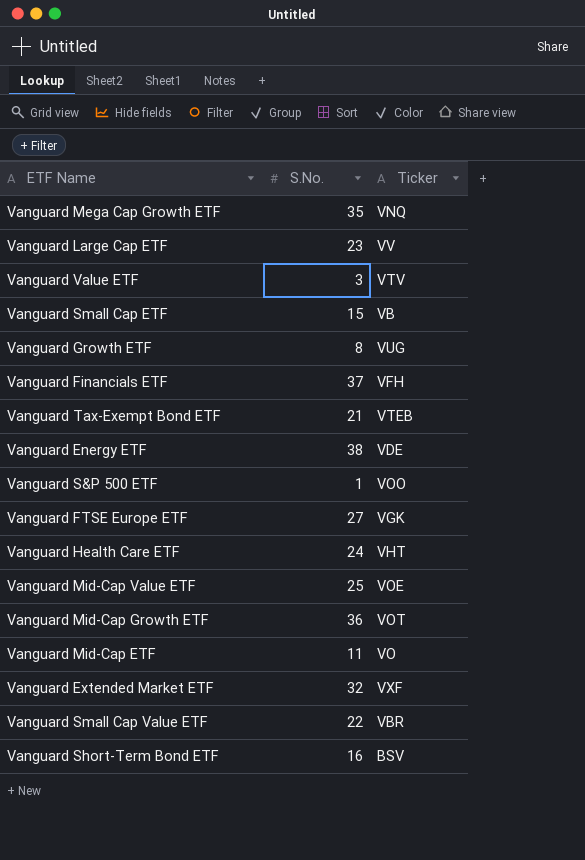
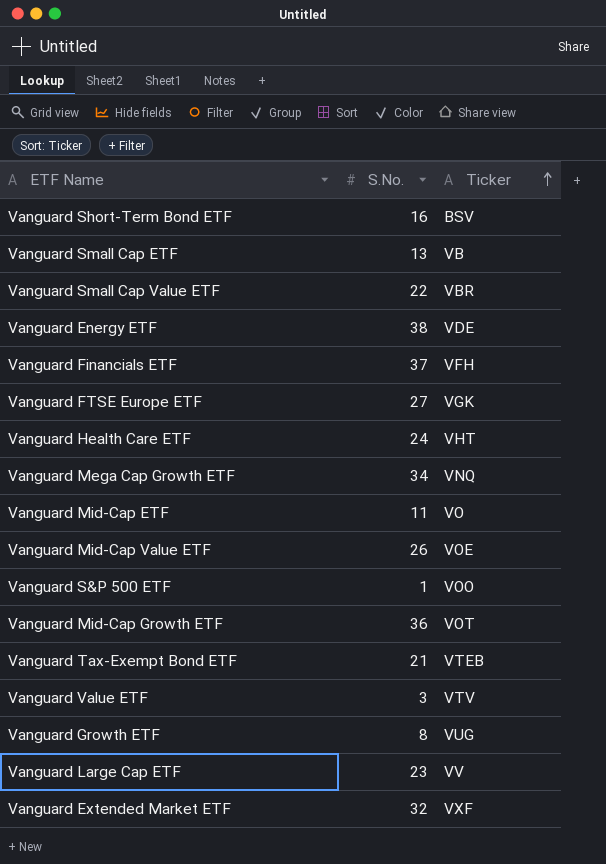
row order: none -> Ticker ascending
Vanguard Small Cap ETF | S.No.: 15 -> 13
Vanguard Mega Cap Growth ETF | S.No.: 35 -> 34
Vanguard Mid-Cap Value ETF | S.No.: 25 -> 26

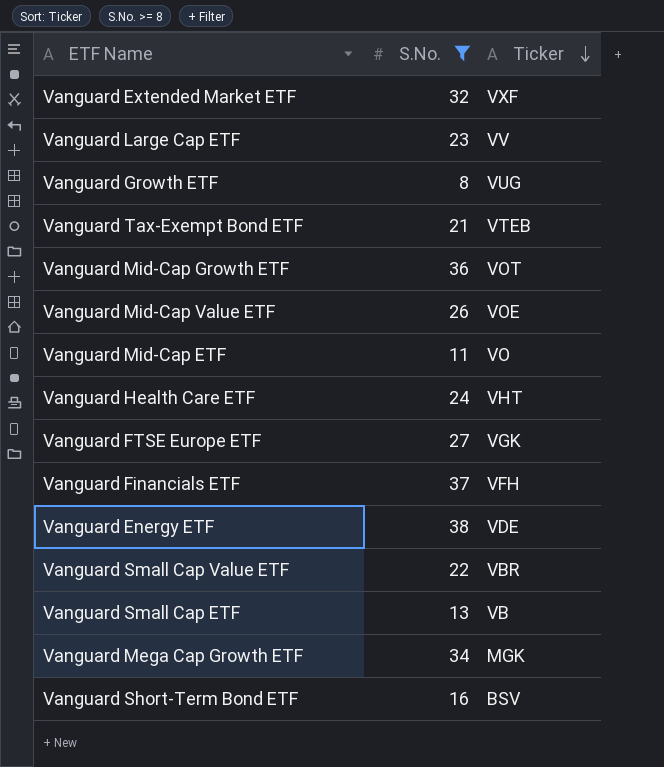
filter: none -> S.No. >= 8
row order: Ticker ascending -> Ticker descending
Vanguard Mega Cap Growth ETF | Ticker: VNQ -> MGK

